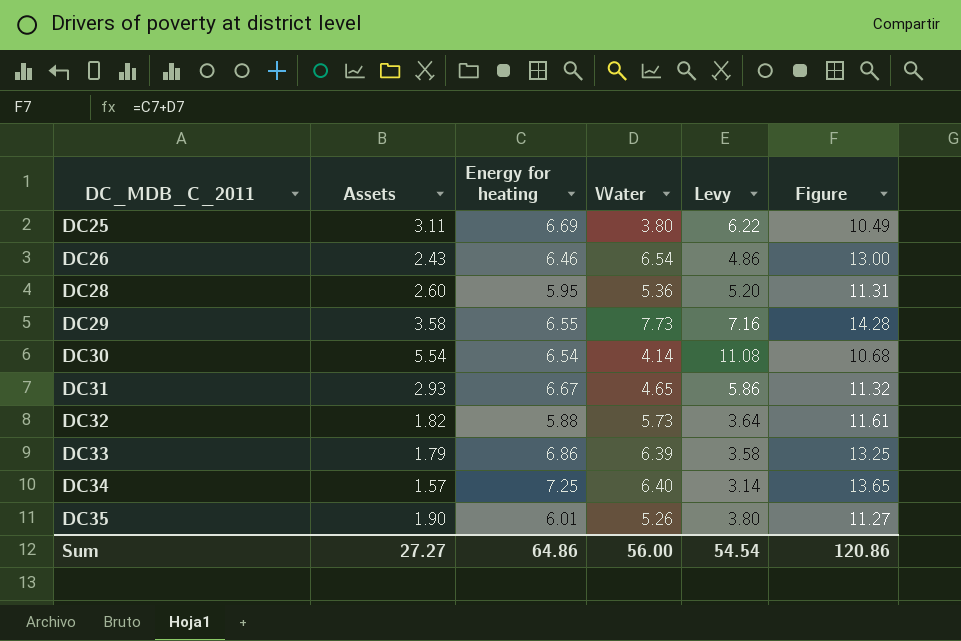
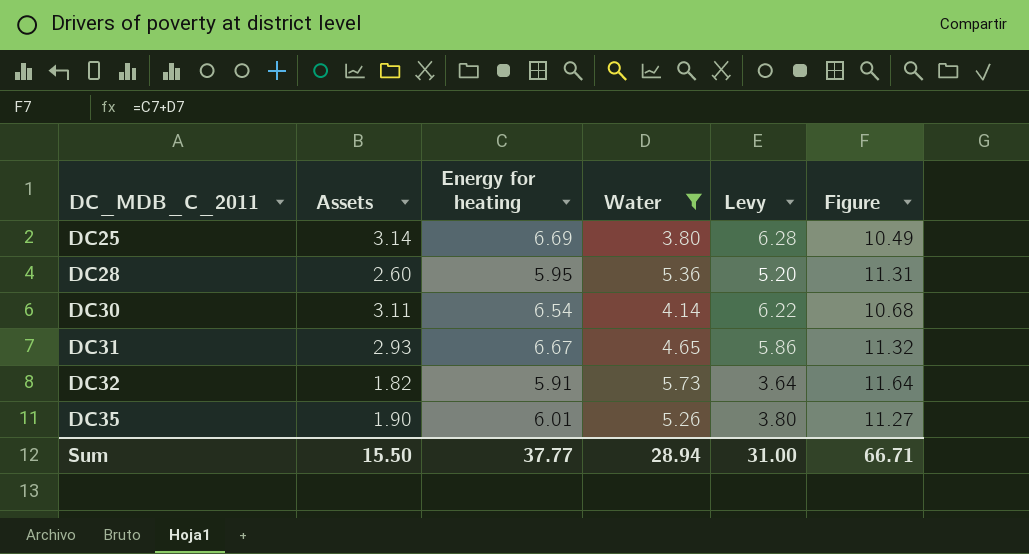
filter: none -> Water <= 5.73
DC25 | Assets: 3.11 -> 3.14
DC25 | Levy: 6.22 -> 6.28
DC30 | Assets: 5.54 -> 3.11
DC30 | Levy: 11.08 -> 6.22
DC32 | Energy for heating: 5.88 -> 5.91
DC32 | Figure: 11.61 -> 11.64
Sum | Assets: 27.27 -> 15.50
Sum | Energy for heating: 64.86 -> 37.77
Sum | Water: 56.00 -> 28.94
Sum | Levy: 54.54 -> 31.00
Sum | Figure: 120.86 -> 66.71

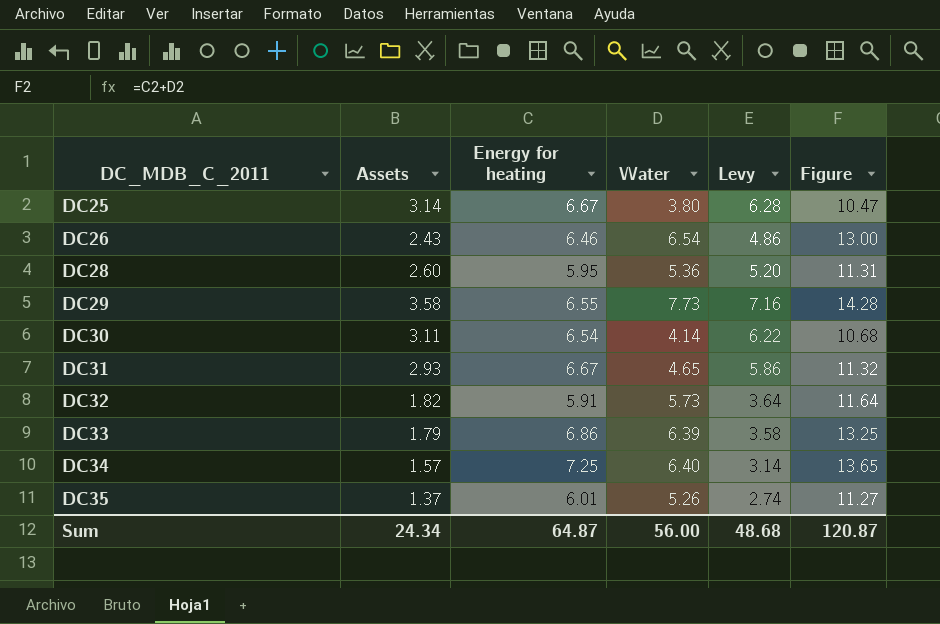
filter: Water <= 5.73 -> none
DC25 | Energy for heating: 6.69 -> 6.67
DC25 | Figure: 10.49 -> 10.47
DC35 | Assets: 1.90 -> 1.37
DC35 | Levy: 3.80 -> 2.74
Sum | Assets: 15.50 -> 24.34
Sum | Energy for heating: 37.77 -> 64.87
Sum | Water: 28.94 -> 56.00
Sum | Levy: 31.00 -> 48.68
Sum | Figure: 66.71 -> 120.87

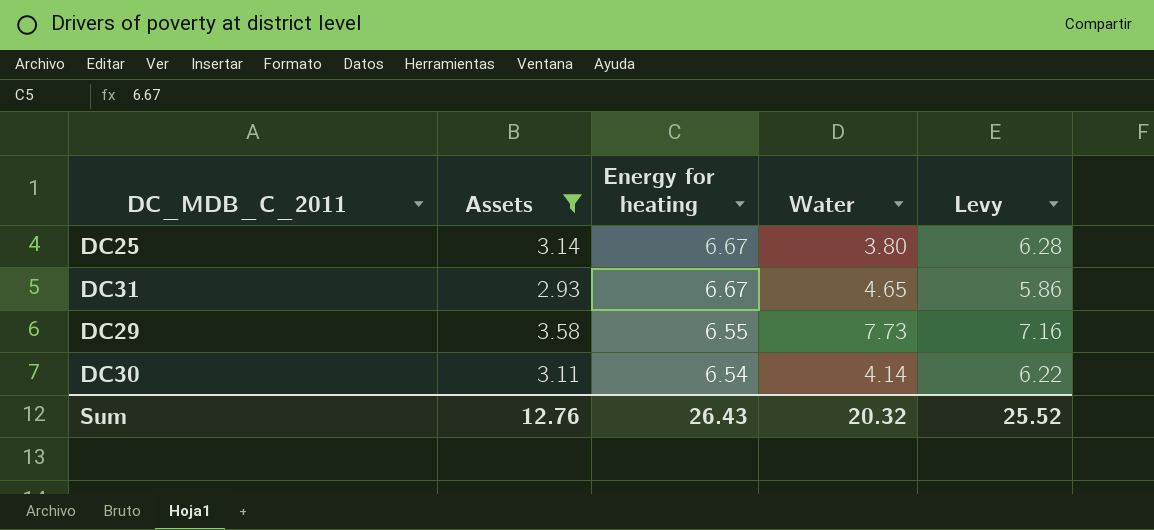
filter: none -> Assets >= 2.93
row order: DC_MDB_C_2011 ascending -> Energy for heating descending
column Figure | formula: [Energy for heating] + [Water] -> none
Sum | Assets: 24.34 -> 12.76
Sum | Energy for heating: 64.87 -> 26.43
Sum | Water: 56.00 -> 20.32
Sum | Levy: 48.68 -> 25.52

